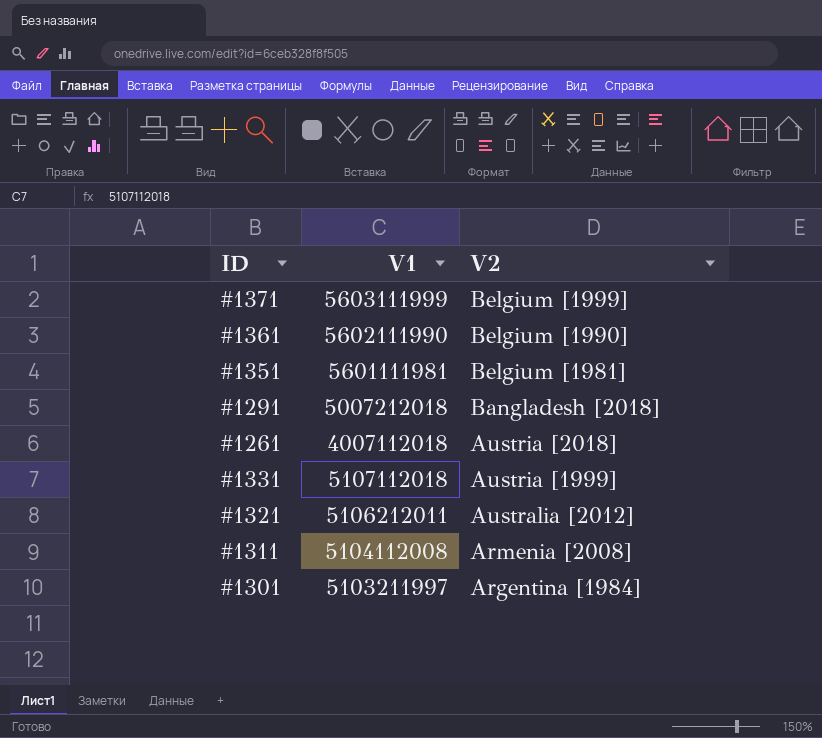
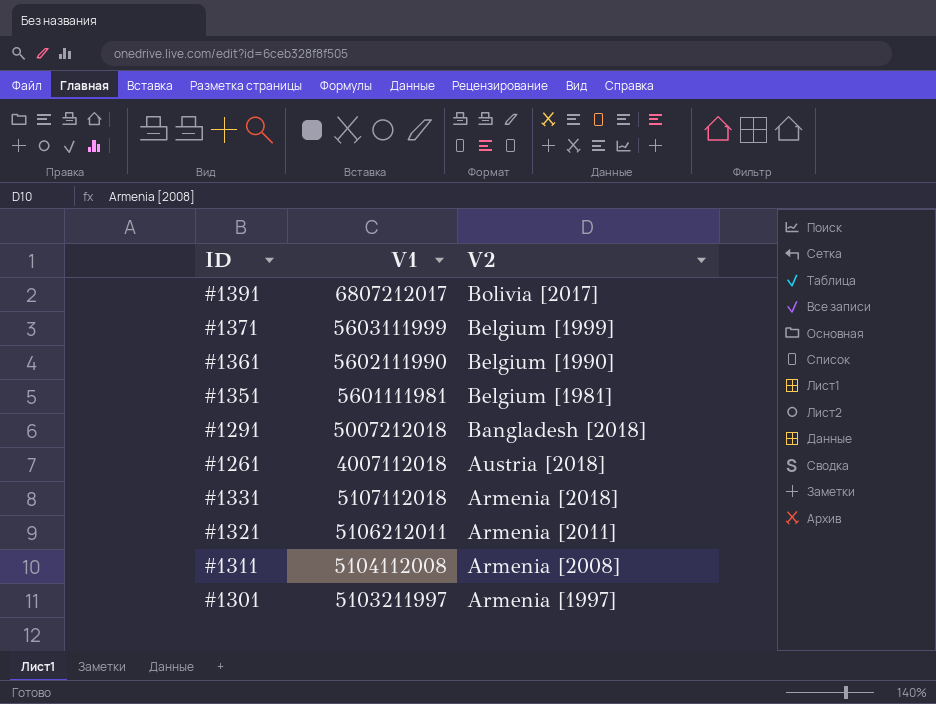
row #1391: none -> 6807212017 | Bolivia [2017]
#1331 | V2: Austria [1999] -> Armenia [2018]
#1321 | V2: Australia [2012] -> Armenia [2011]
#1301 | V2: Argentina [1984] -> Armenia [1997]

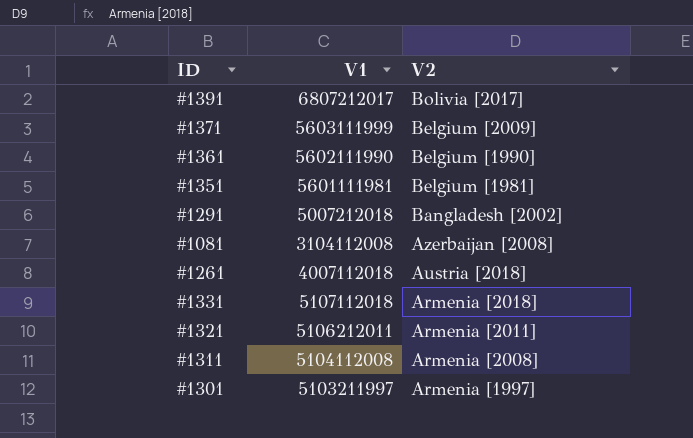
#1371 | V2: Belgium [1999] -> Belgium [2009]
#1291 | V2: Bangladesh [2018] -> Bangladesh [2002]
row #1081: none -> 3104112008 | Azerbaijan [2008]

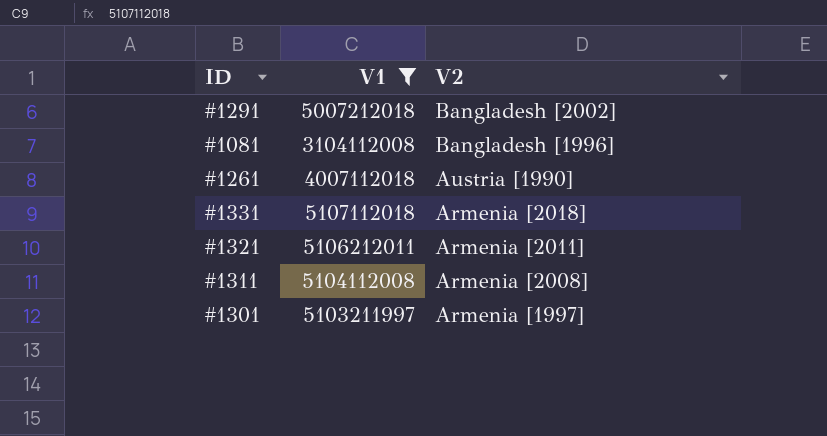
filter: none -> V1 <= 5107112018
#1081 | V2: Azerbaijan [2008] -> Bangladesh [1996]
#1261 | V2: Austria [2018] -> Austria [1990]

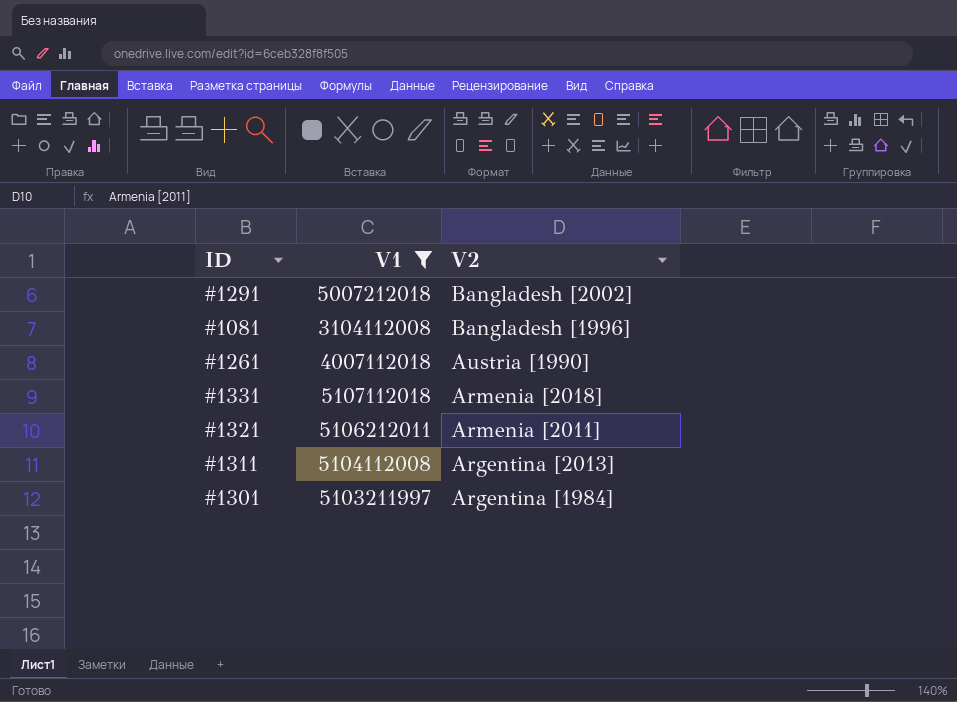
#1311 | V2: Armenia [2008] -> Argentina [2013]
#1301 | V2: Armenia [1997] -> Argentina [1984]

